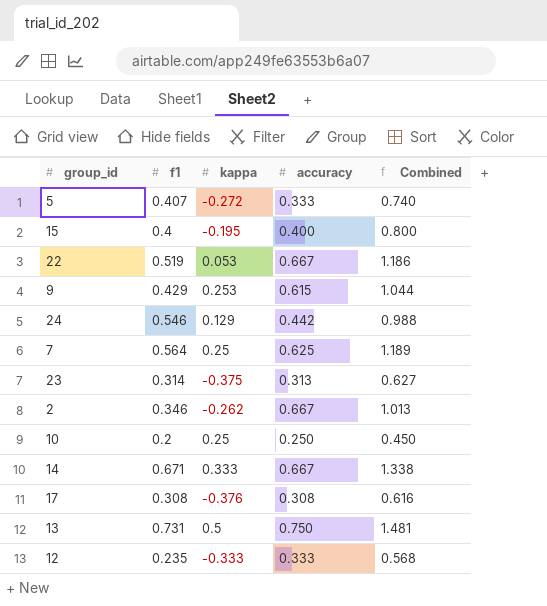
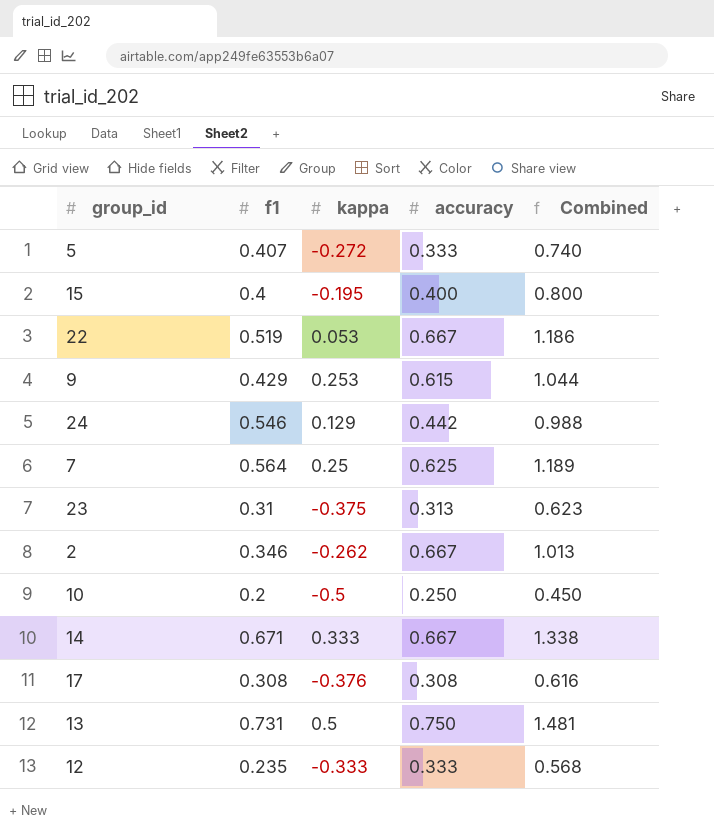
23 | f1: 0.314 -> 0.31
23 | Combined: 0.627 -> 0.623
10 | kappa: 0.25 -> -0.5

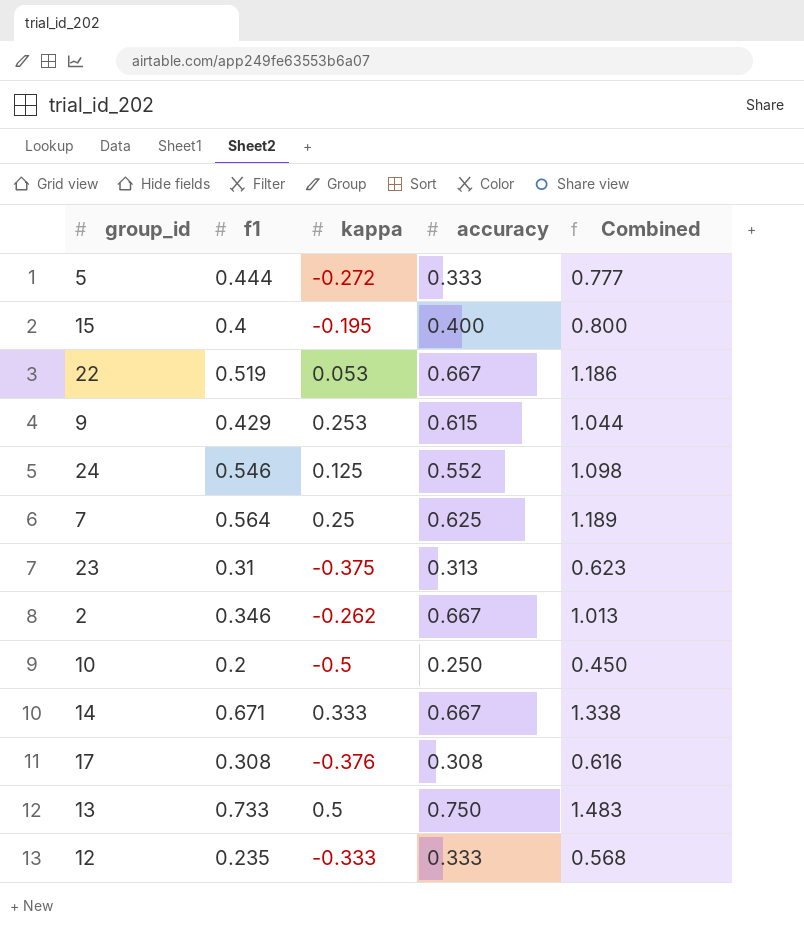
5 | f1: 0.407 -> 0.444
5 | Combined: 0.740 -> 0.777
24 | kappa: 0.129 -> 0.125
24 | accuracy: 0.442 -> 0.552
24 | Combined: 0.988 -> 1.098
13 | f1: 0.731 -> 0.733
13 | Combined: 1.481 -> 1.483

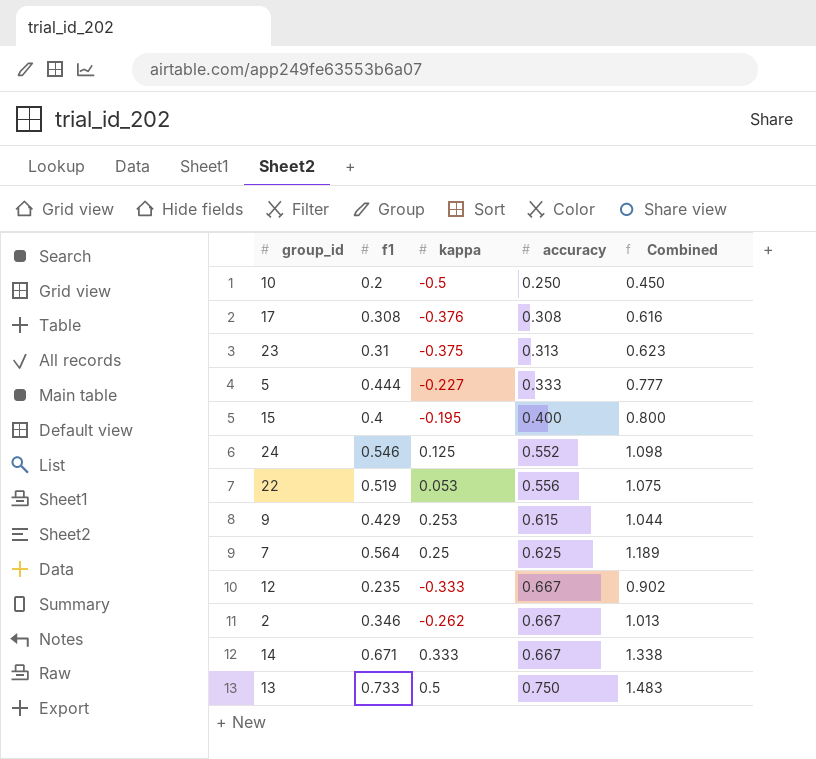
row order: none -> accuracy ascending
5 | kappa: -0.272 -> -0.227
22 | accuracy: 0.667 -> 0.556
22 | Combined: 1.186 -> 1.075
12 | accuracy: 0.333 -> 0.667
12 | Combined: 0.568 -> 0.902

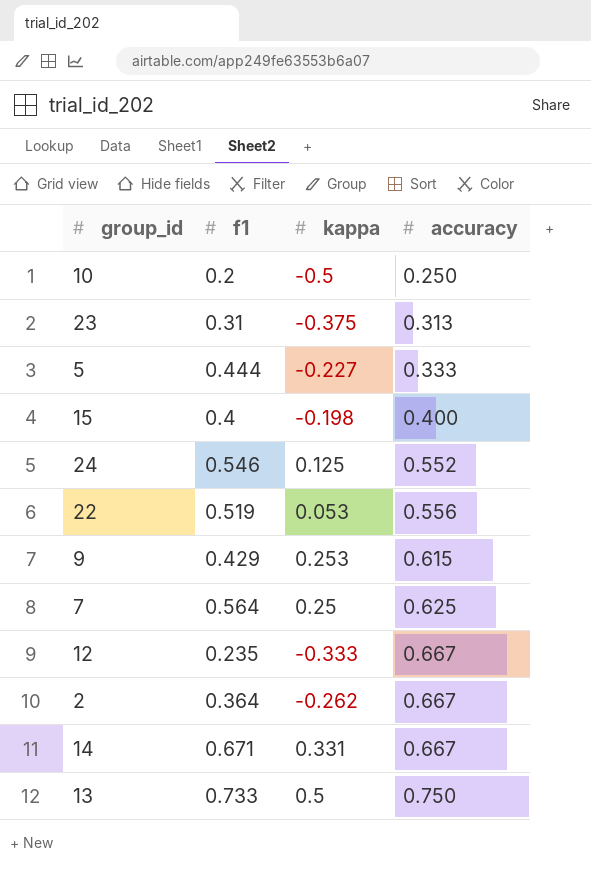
column Combined | formula: [f1] + [accuracy] -> none
row 17: 0.308 | -0.376 | 0.308 | 0.616 -> none
15 | kappa: -0.195 -> -0.198
2 | f1: 0.346 -> 0.364
14 | kappa: 0.333 -> 0.331

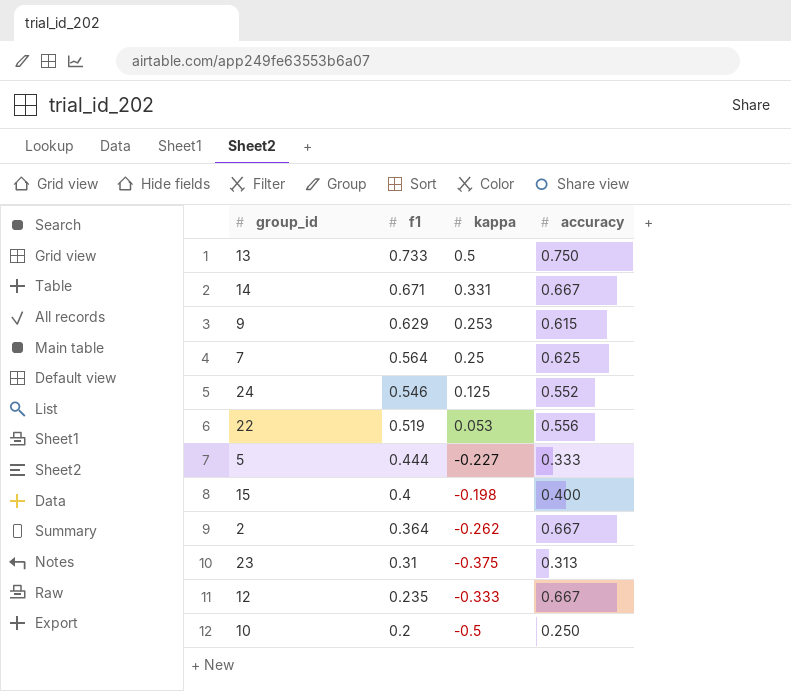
row order: accuracy ascending -> f1 descending
9 | f1: 0.429 -> 0.629

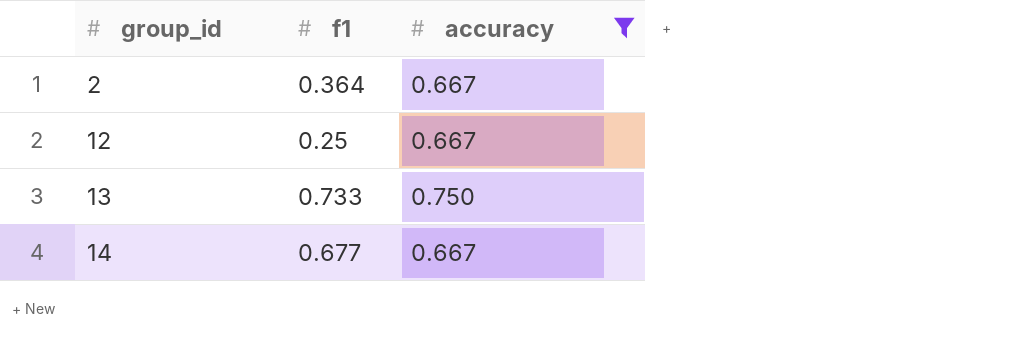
filter: none -> accuracy >= 0.667
row order: f1 descending -> group_id ascending
column kappa | position: 3 -> none
12 | f1: 0.235 -> 0.25
14 | f1: 0.671 -> 0.677

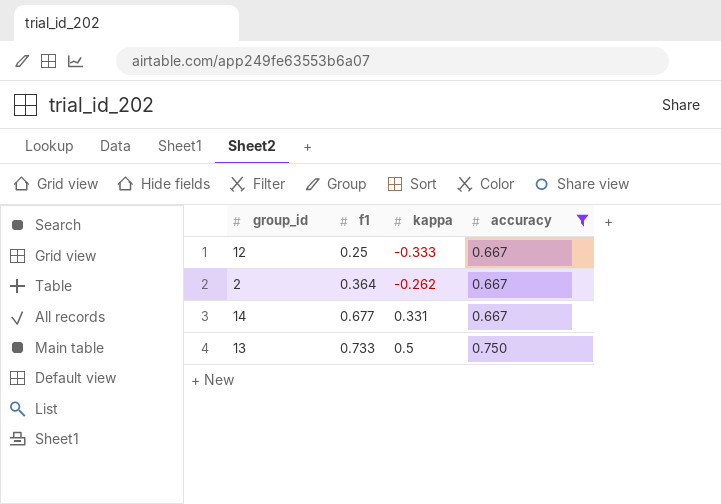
row order: group_id ascending -> f1 ascending
column kappa | position: none -> 3

